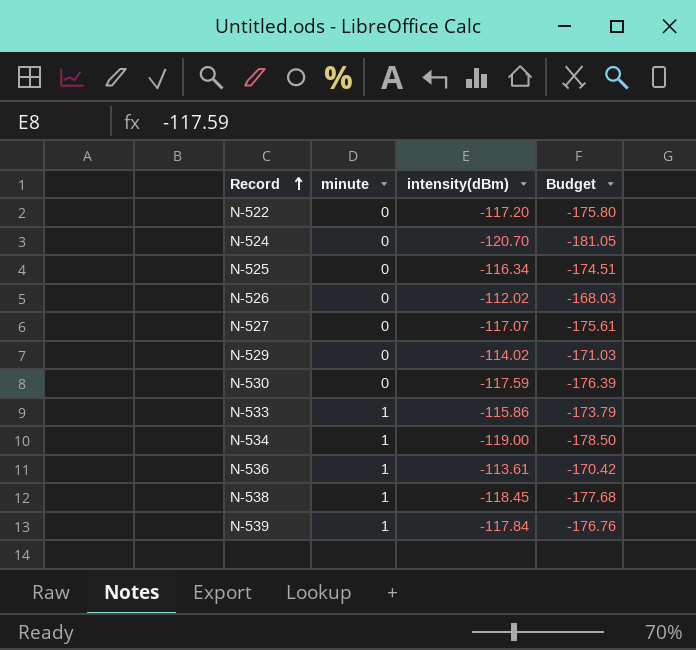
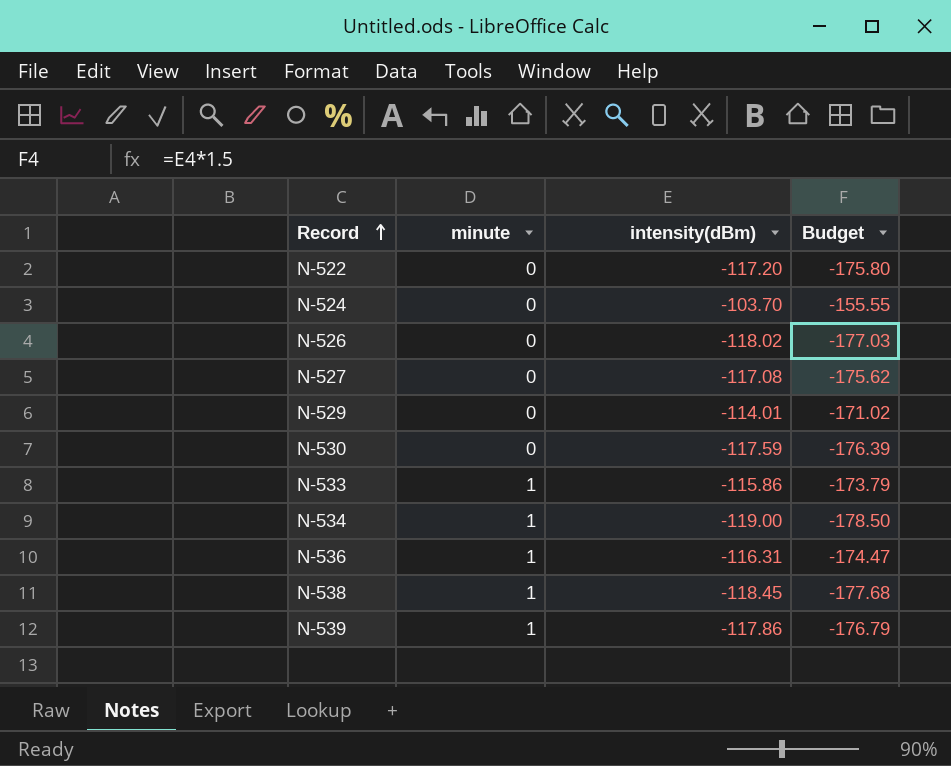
row N-525: 0 | -116.34 | -174.51 -> none
N-524 | intensity(dBm): -120.70 -> -103.70
N-524 | Budget: -181.05 -> -155.55
N-526 | intensity(dBm): -112.02 -> -118.02
N-526 | Budget: -168.03 -> -177.03
N-527 | intensity(dBm): -117.07 -> -117.08
N-527 | Budget: -175.61 -> -175.62
N-529 | intensity(dBm): -114.02 -> -114.01
N-529 | Budget: -171.03 -> -171.02
N-536 | intensity(dBm): -113.61 -> -116.31
N-536 | Budget: -170.42 -> -174.47
N-539 | intensity(dBm): -117.84 -> -117.86
N-539 | Budget: -176.76 -> -176.79

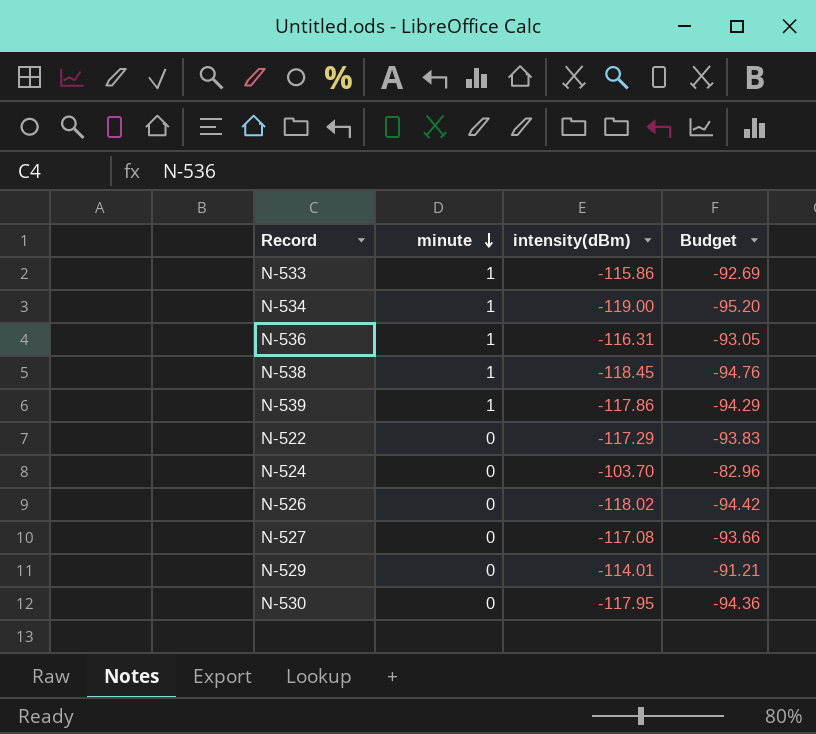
row order: Record ascending -> minute descending
column Budget | formula: [intensity(dBm)] * 1.5 -> [intensity(dBm)] * 0.8
N-522 | intensity(dBm): -117.20 -> -117.29
N-530 | intensity(dBm): -117.59 -> -117.95

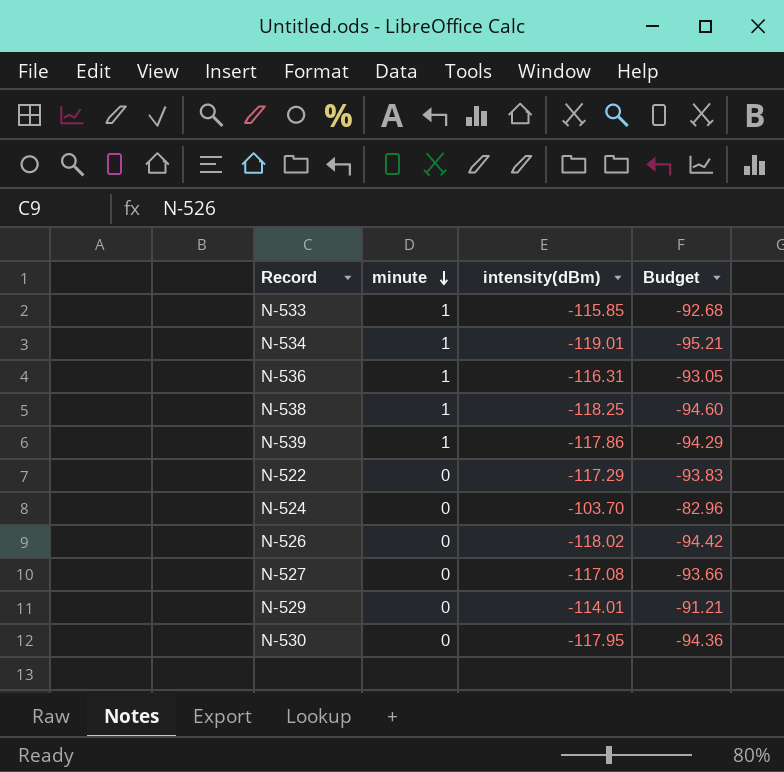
N-533 | intensity(dBm): -115.86 -> -115.85
N-533 | Budget: -92.69 -> -92.68
N-534 | intensity(dBm): -119.00 -> -119.01
N-534 | Budget: -95.20 -> -95.21
N-538 | intensity(dBm): -118.45 -> -118.25
N-538 | Budget: -94.76 -> -94.60

